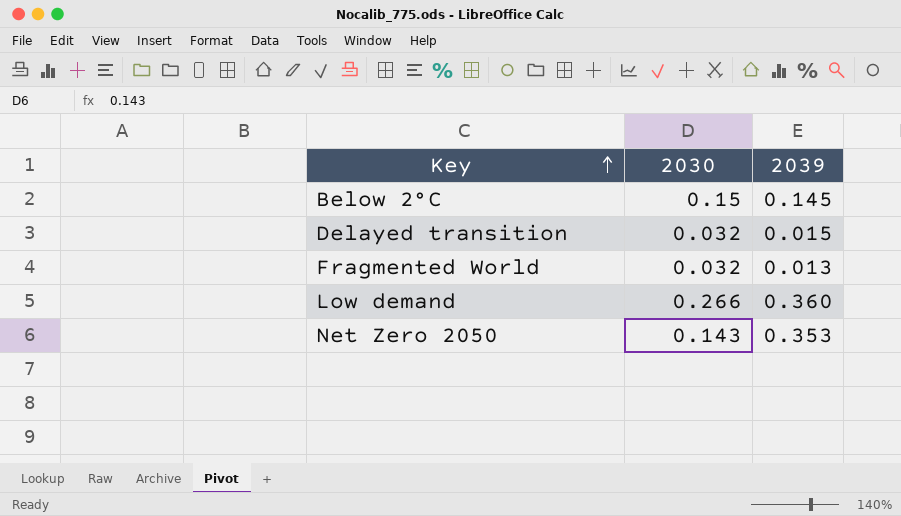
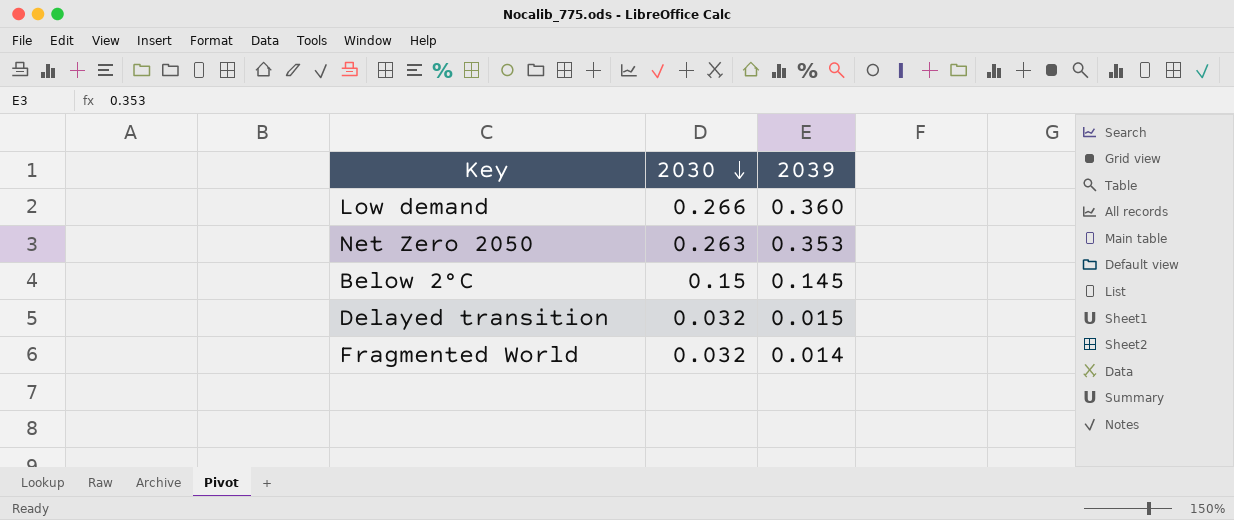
row order: Key ascending -> 2030 descending
Net Zero 2050 | 2030: 0.143 -> 0.263
Fragmented World | 2039: 0.013 -> 0.014

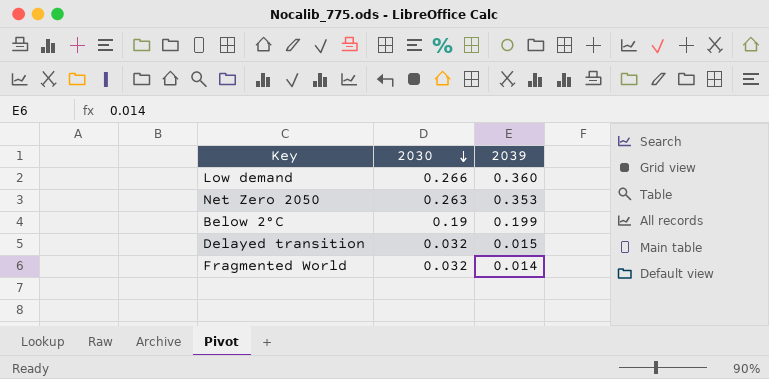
Below 2°C | 2030: 0.15 -> 0.19
Below 2°C | 2039: 0.145 -> 0.199

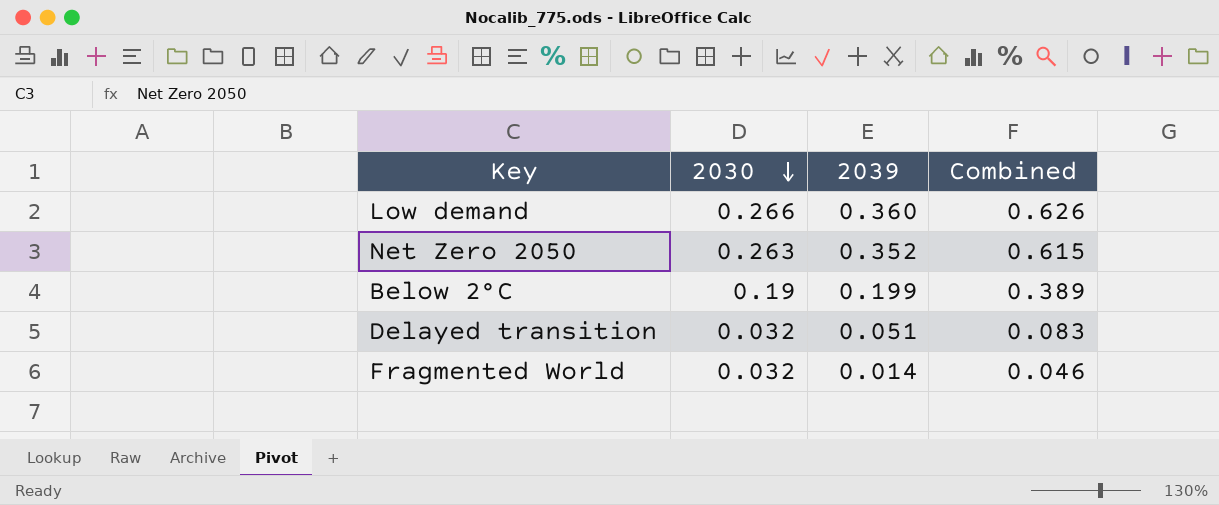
column Combined | formula: none -> [2030] + [2039]
Net Zero 2050 | 2039: 0.353 -> 0.352
Delayed transition | 2039: 0.015 -> 0.051

